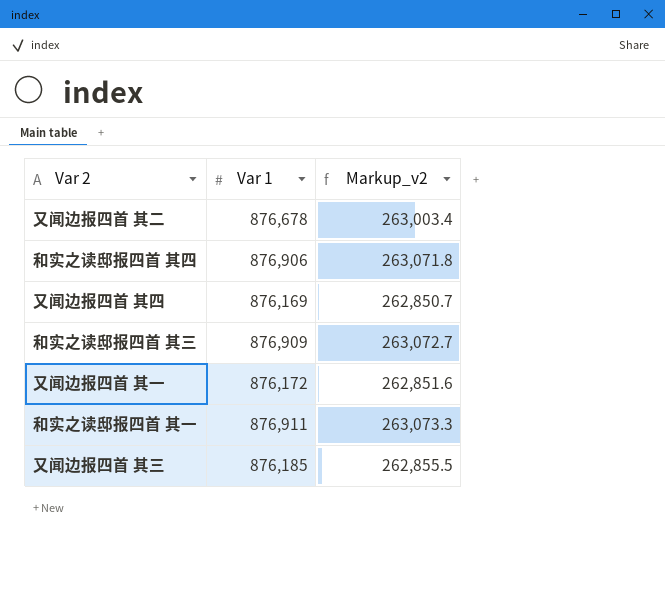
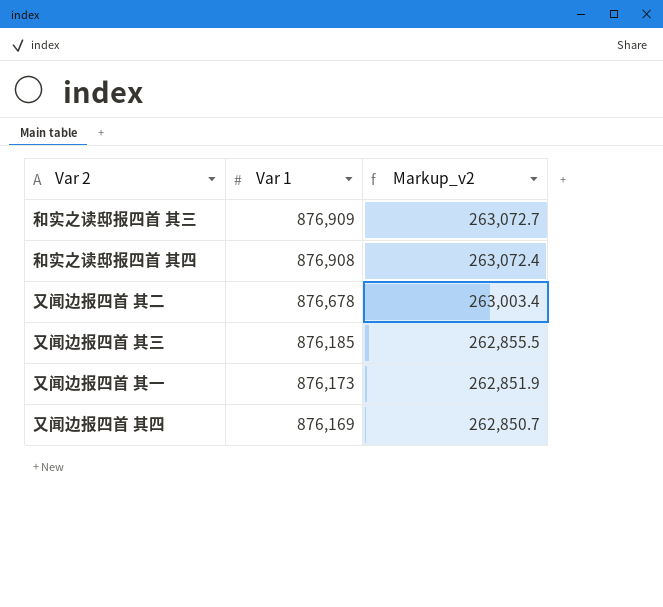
row order: none -> Var 1 descending
row 和实之读邸报四首 其一: 876,911 | 263,073.3 -> none
和实之读邸报四首 其四 | Var 1: 876,906 -> 876,908
和实之读邸报四首 其四 | Markup_v2: 263,071.8 -> 263,072.4
又闻边报四首 其一 | Var 1: 876,172 -> 876,173
又闻边报四首 其一 | Markup_v2: 262,851.6 -> 262,851.9

